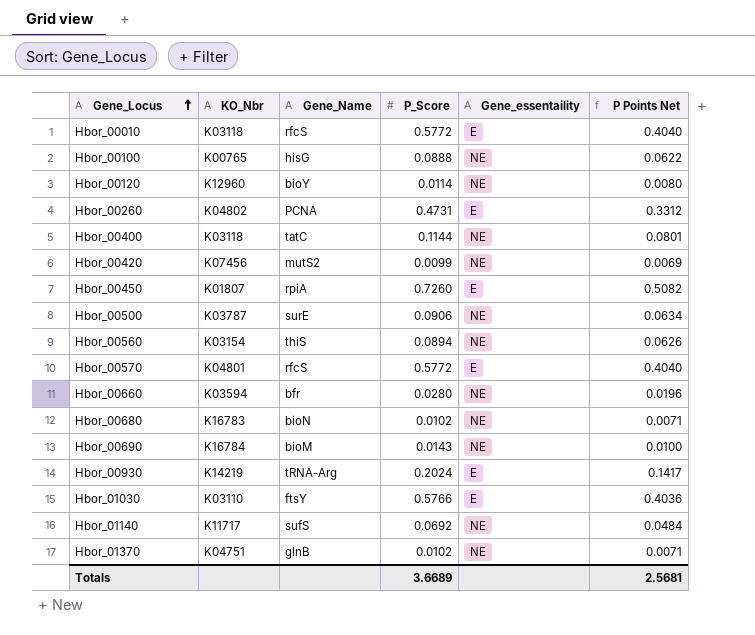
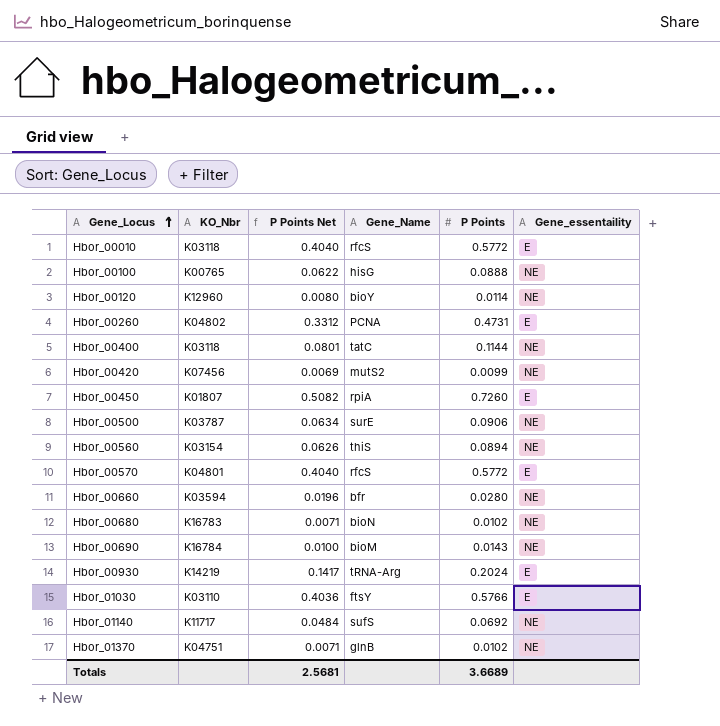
column P Points Net | position: 6 -> 3
column name: P_Score -> P Points

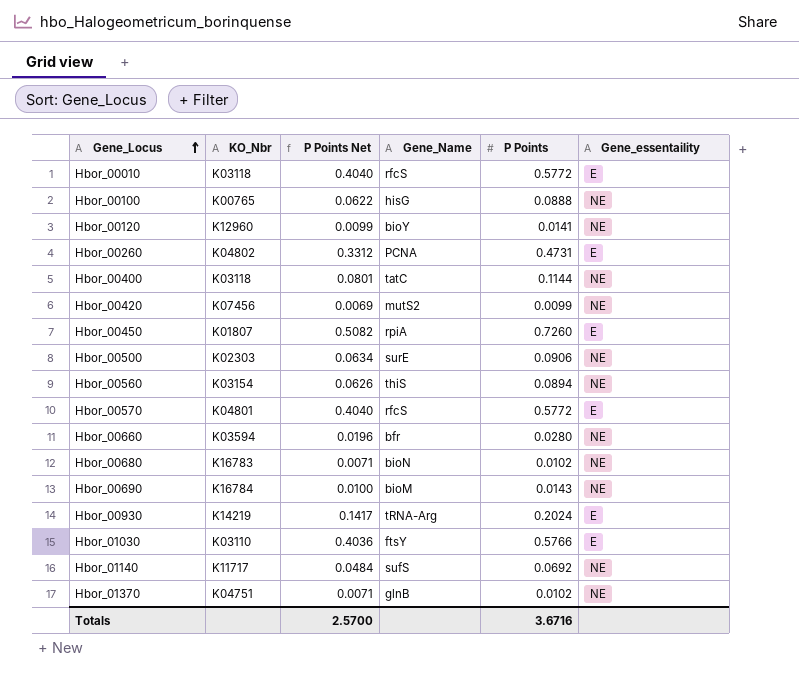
Hbor_00120 | P Points Net: 0.0080 -> 0.0099
Hbor_00120 | P Points: 0.0114 -> 0.0141
Hbor_00500 | KO_Nbr: K03787 -> K02303
Totals | P Points Net: 2.5681 -> 2.5700
Totals | P Points: 3.6689 -> 3.6716

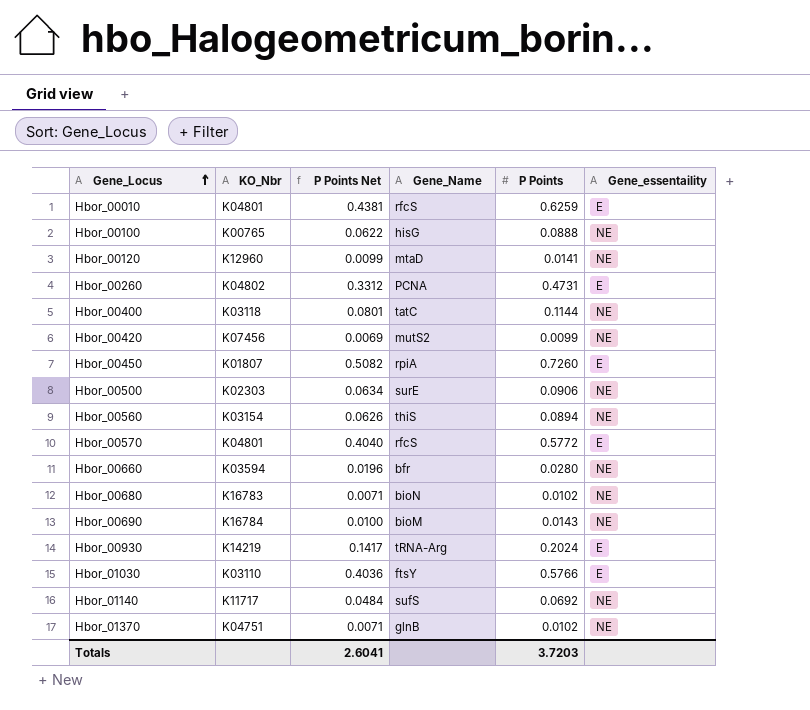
Hbor_00010 | KO_Nbr: K03118 -> K04801
Hbor_00010 | P Points Net: 0.4040 -> 0.4381
Hbor_00010 | P Points: 0.5772 -> 0.6259
Hbor_00120 | Gene_Name: bioY -> mtaD
Totals | P Points Net: 2.5700 -> 2.6041
Totals | P Points: 3.6716 -> 3.7203

